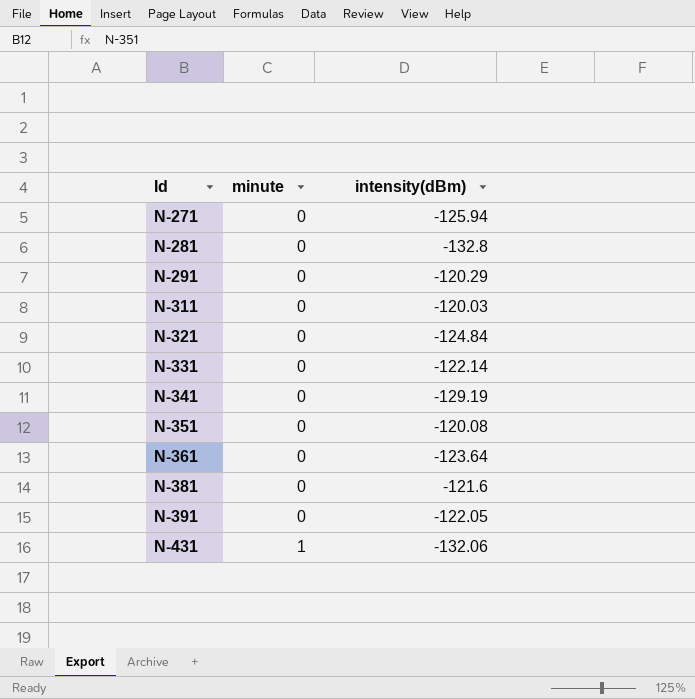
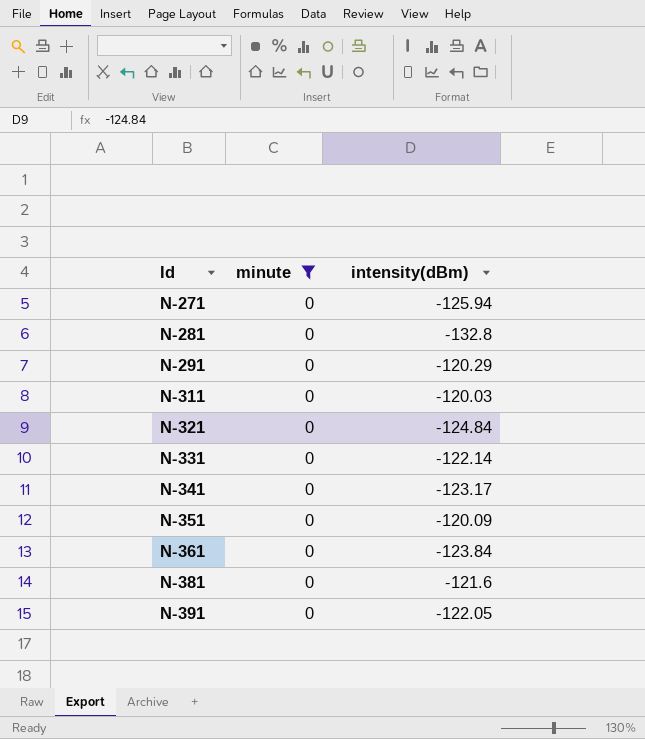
filter: none -> minute = 0
N-341 | intensity(dBm): -129.19 -> -123.17
N-351 | intensity(dBm): -120.08 -> -120.09
N-361 | intensity(dBm): -123.64 -> -123.84

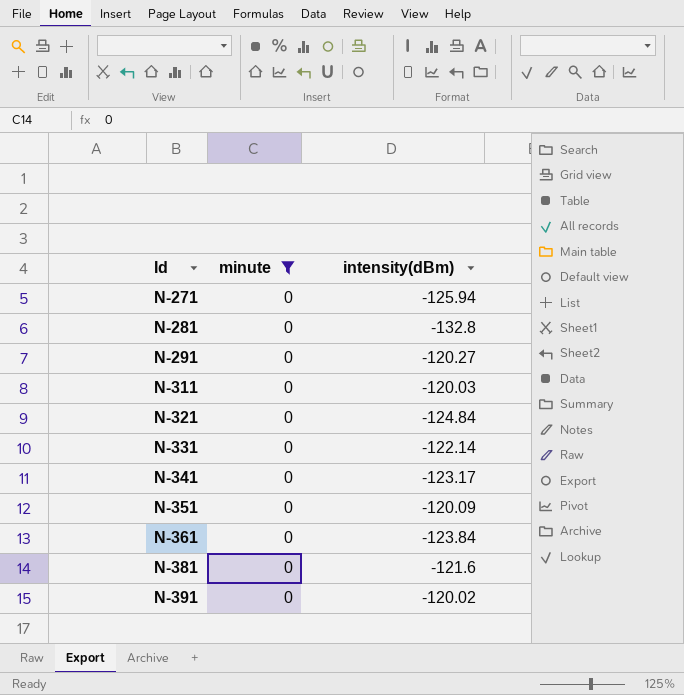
N-291 | intensity(dBm): -120.29 -> -120.27
N-391 | intensity(dBm): -122.05 -> -120.02

